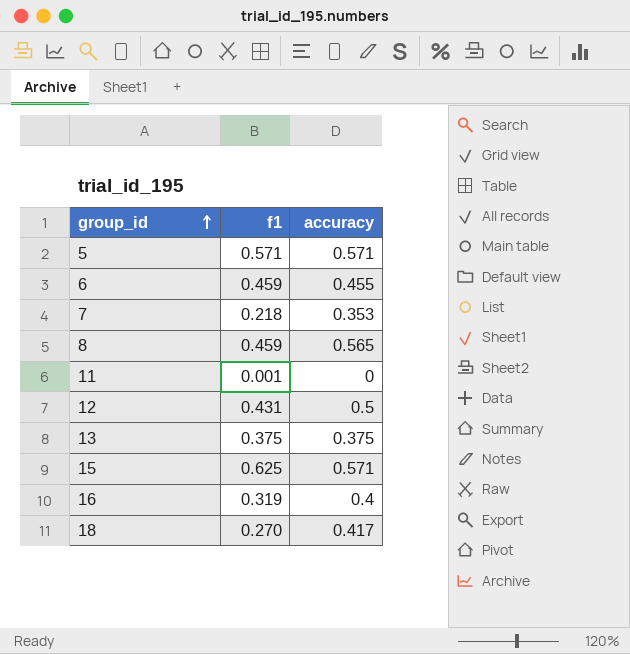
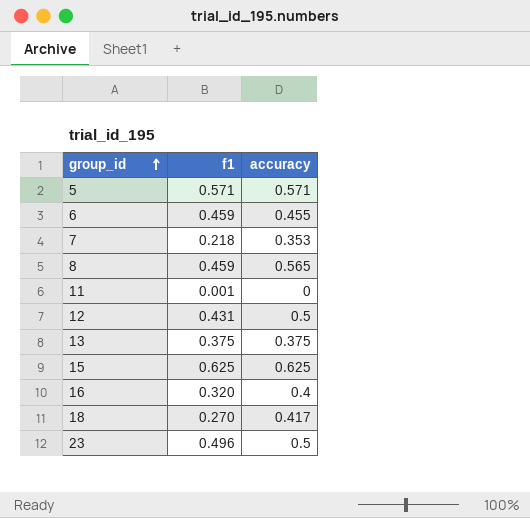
15 | accuracy: 0.571 -> 0.625
16 | f1: 0.319 -> 0.320
row 23: none -> 0.496 | 0.5

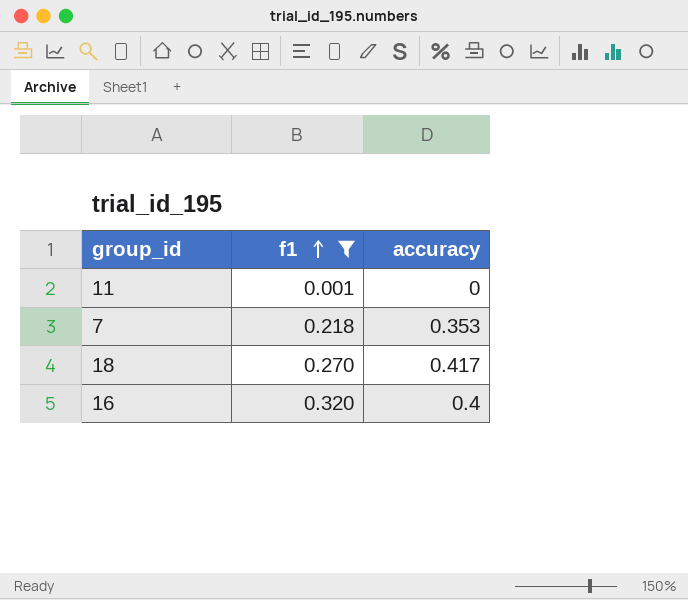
filter: none -> f1 <= 0.320
row order: group_id ascending -> f1 ascending

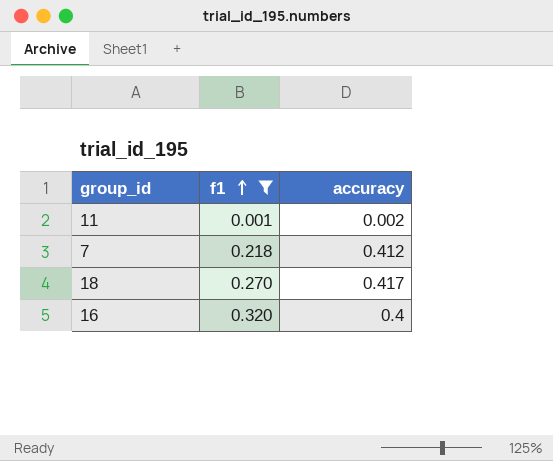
11 | accuracy: 0 -> 0.002
7 | accuracy: 0.353 -> 0.412

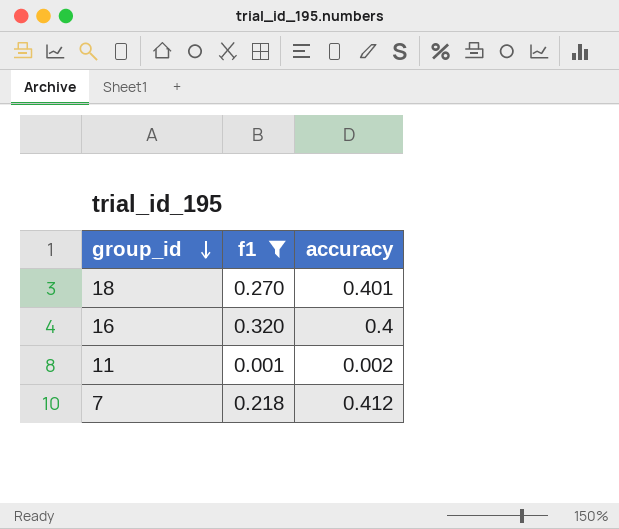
row order: f1 ascending -> group_id descending
18 | accuracy: 0.417 -> 0.401

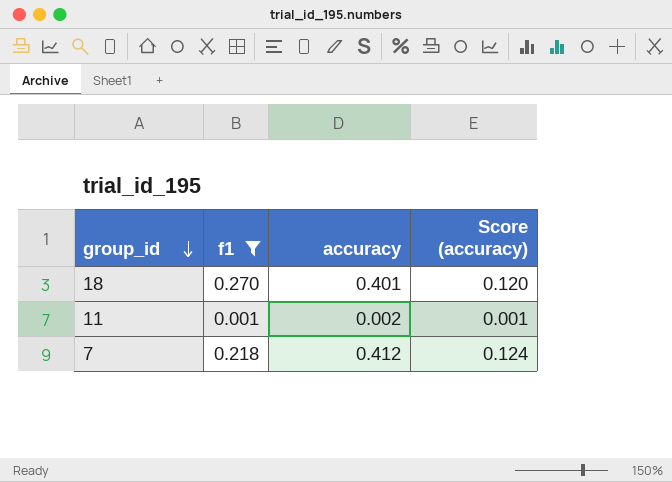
column Score (accuracy) | formula: none -> [accuracy] * 0.3
row 16: 0.320 | 0.4 -> none

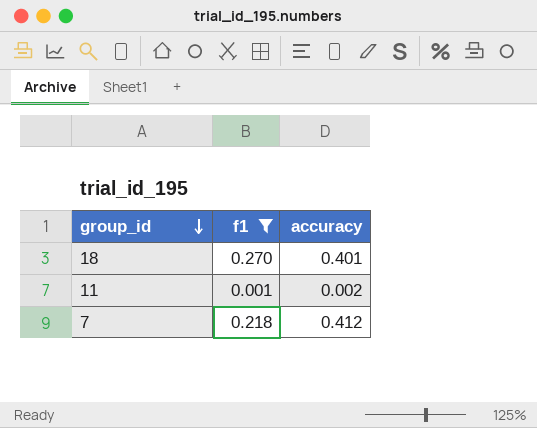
column Score (accuracy) | formula: [accuracy] * 0.3 -> none

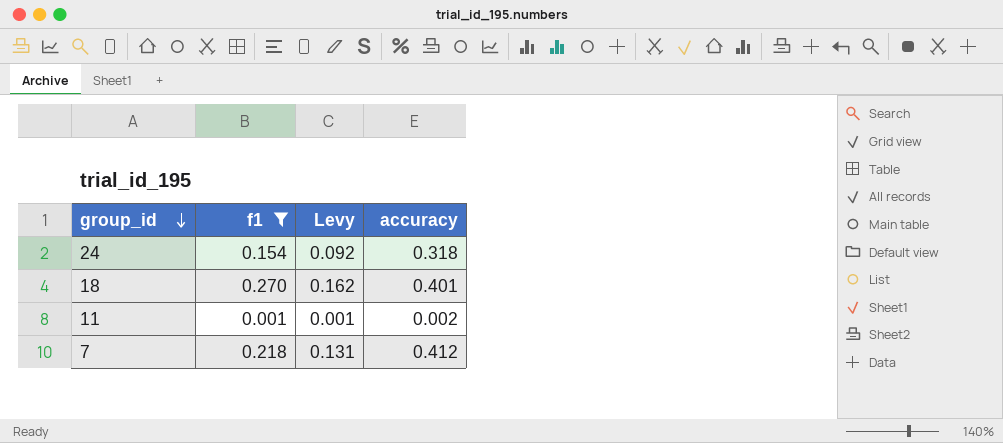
column Levy | formula: none -> [f1] * 0.6
row 24: none -> 0.154 | 0.092 | 0.318

